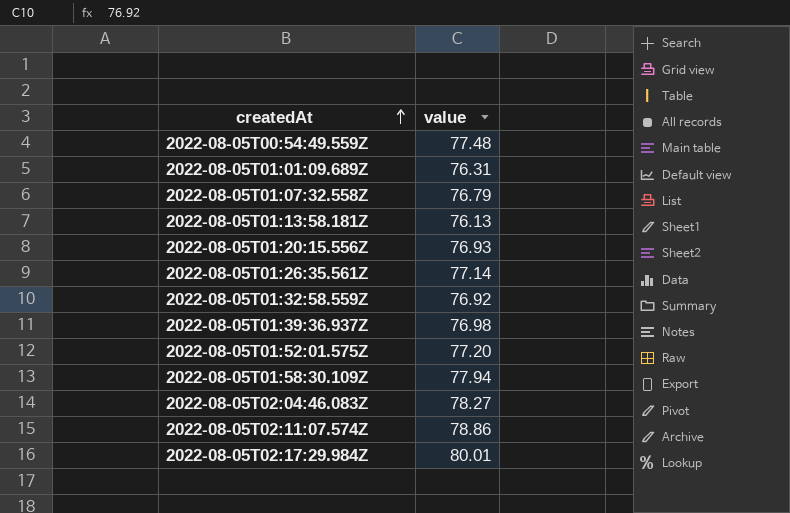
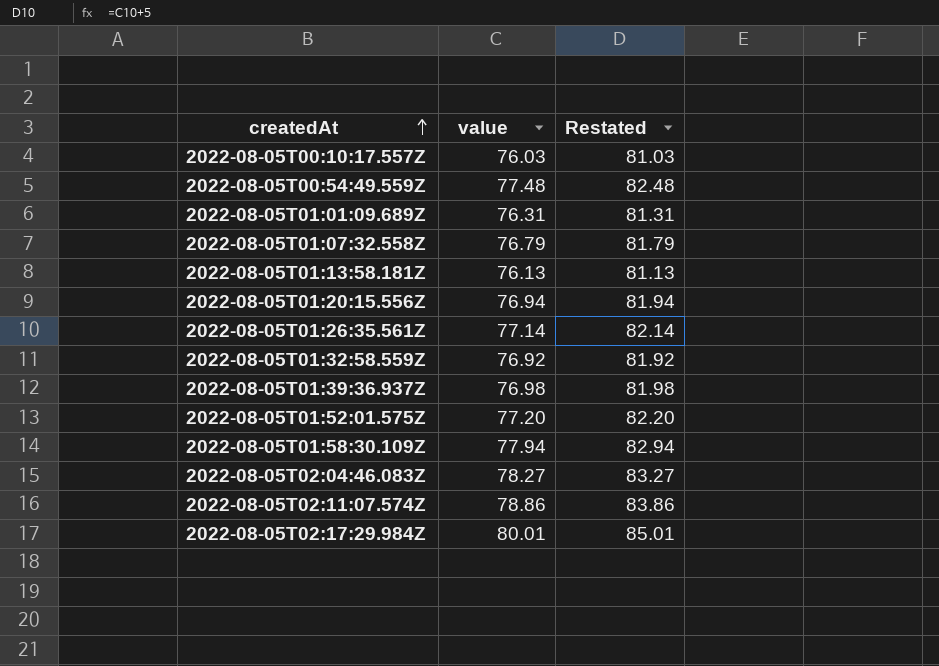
column Restated | formula: none -> [value] + 5
row 2022-08-05T00:10:17.557Z: none -> 76.03 | 81.03
2022-08-05T01:20:15.556Z | value: 76.93 -> 76.94

